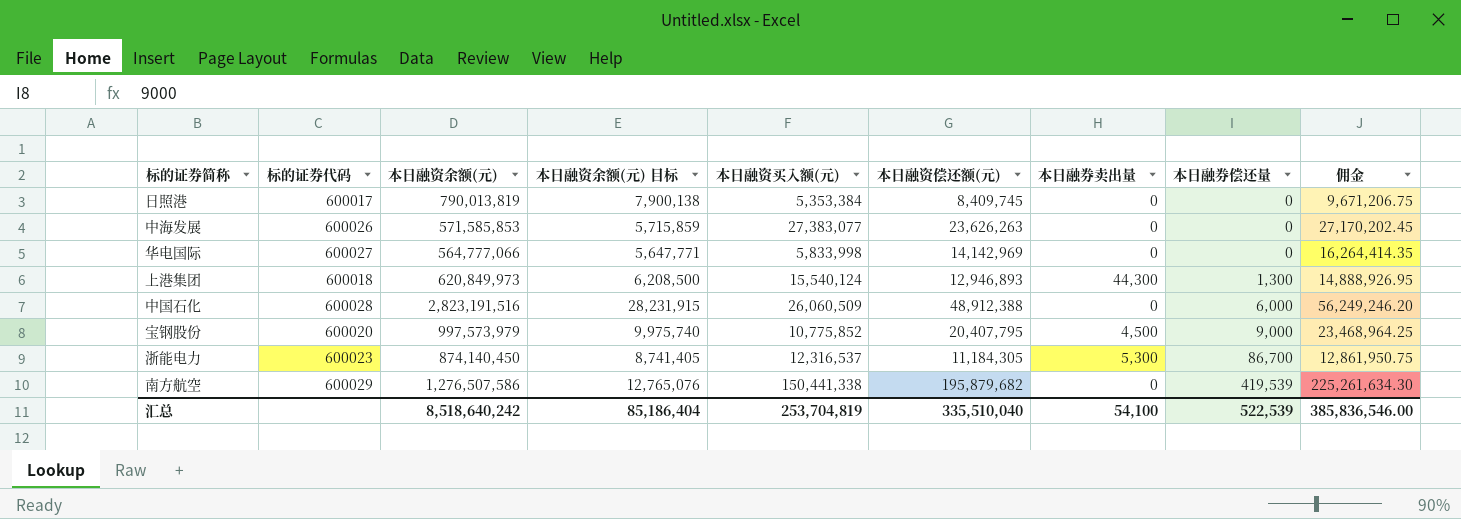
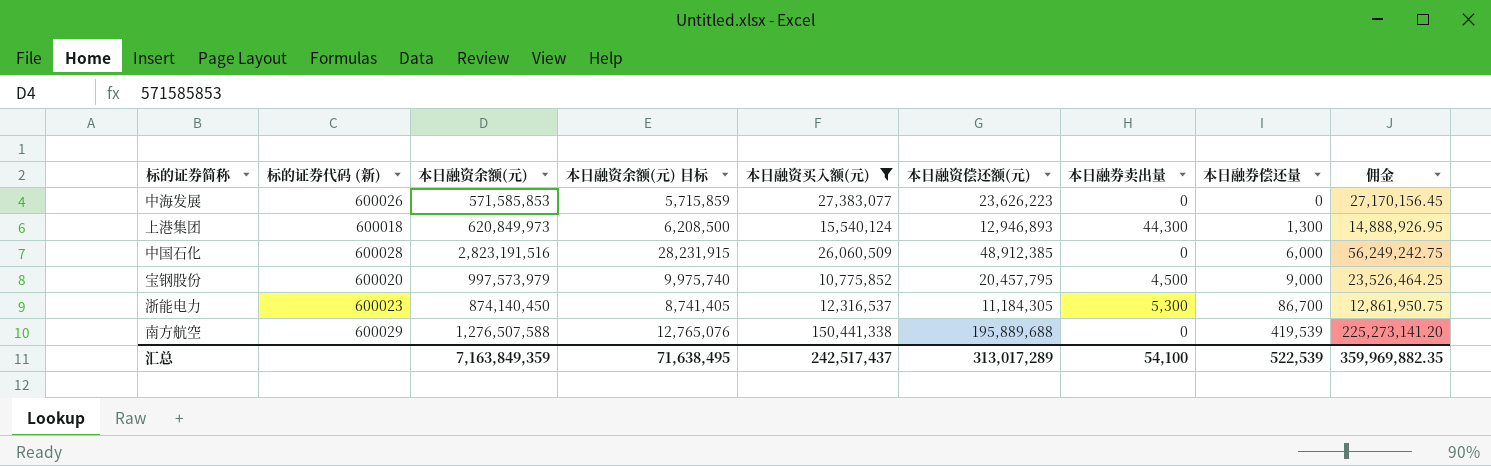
filter: none -> 本日融资买入额(元) >= 10,775,852
column name: 标的证券代码 -> 标的证券代码 (新)
中海发展 | 本日融资偿还额(元): 23,626,263 -> 23,626,223
中海发展 | 佣金: 27,170,202.45 -> 27,170,156.45
中国石化 | 本日融资偿还额(元): 48,912,388 -> 48,912,385
中国石化 | 佣金: 56,249,246.20 -> 56,249,242.75
宝钢股份 | 本日融资偿还额(元): 20,407,795 -> 20,457,795
宝钢股份 | 佣金: 23,468,964.25 -> 23,526,464.25
南方航空 | 本日融资余额(元): 1,276,507,586 -> 1,276,507,588
南方航空 | 本日融资偿还额(元): 195,879,682 -> 195,889,688
南方航空 | 佣金: 225,261,634.30 -> 225,273,141.20
汇总 | 本日融资余额(元): 8,518,640,242 -> 7,163,849,359
汇总 | 本日融资余额(元) 目标: 85,186,404 -> 71,638,495
汇总 | 本日融资买入额(元): 253,704,819 -> 242,517,437
汇总 | 本日融资偿还额(元): 335,510,040 -> 313,017,289
汇总 | 佣金: 385,836,546.00 -> 359,969,882.35

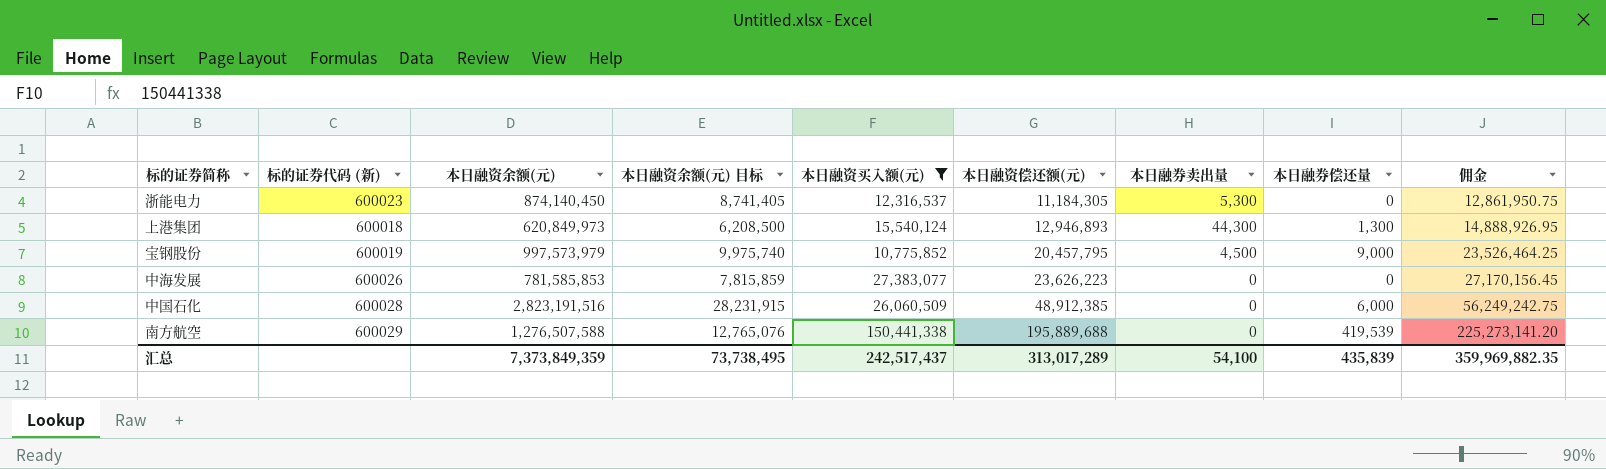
row order: 本日融券偿还量 ascending -> 本日融资偿还额(元) ascending
浙能电力 | 本日融券偿还量: 86,700 -> 0
宝钢股份 | 标的证券代码 (新): 600020 -> 600019
中海发展 | 本日融资余额(元): 571,585,853 -> 781,585,853
中海发展 | 本日融资余额(元) 目标: 5,715,859 -> 7,815,859
汇总 | 本日融资余额(元): 7,163,849,359 -> 7,373,849,359
汇总 | 本日融资余额(元) 目标: 71,638,495 -> 73,738,495
汇总 | 本日融券偿还量: 522,539 -> 435,839

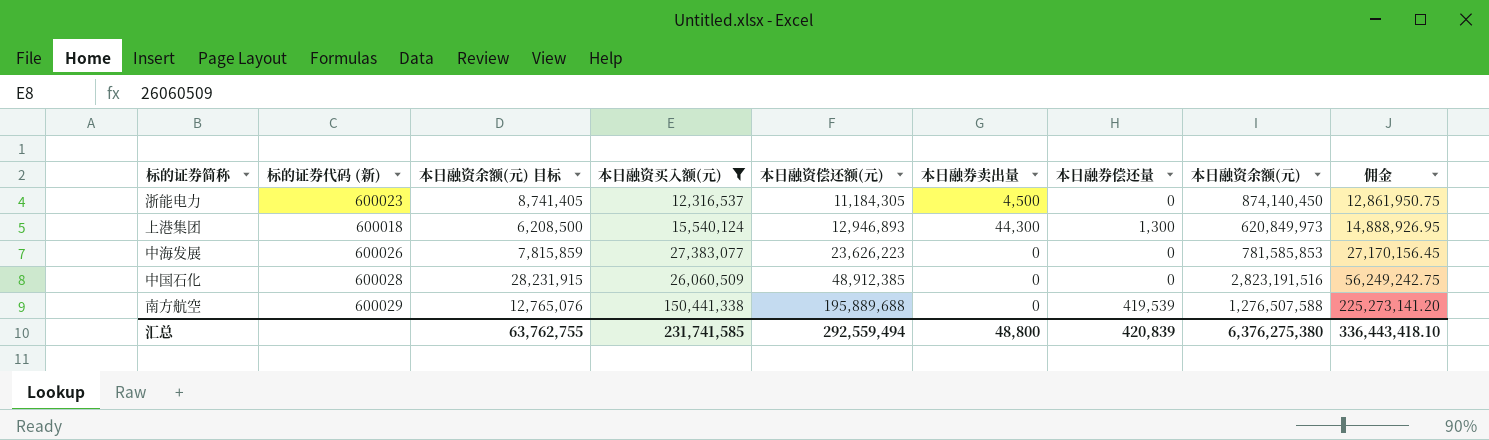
column 本日融资余额(元) | position: 3 -> 8
row 宝钢股份: 600019 | 997,573,979 | 9,975,740 | 10,775,852 | 20,457,795 | 4,500 | 9,000 | 23,526,464.25 -> none
浙能电力 | 本日融券卖出量: 5,300 -> 4,500
中国石化 | 本日融券偿还量: 6,000 -> 0
汇总 | 本日融资余额(元) 目标: 73,738,495 -> 63,762,755
汇总 | 本日融资买入额(元): 242,517,437 -> 231,741,585
汇总 | 本日融资偿还额(元): 313,017,289 -> 292,559,494
汇总 | 本日融券卖出量: 54,100 -> 48,800
汇总 | 本日融券偿还量: 435,839 -> 420,839
汇总 | 本日融资余额(元): 7,373,849,359 -> 6,376,275,380
汇总 | 佣金: 359,969,882.35 -> 336,443,418.10

